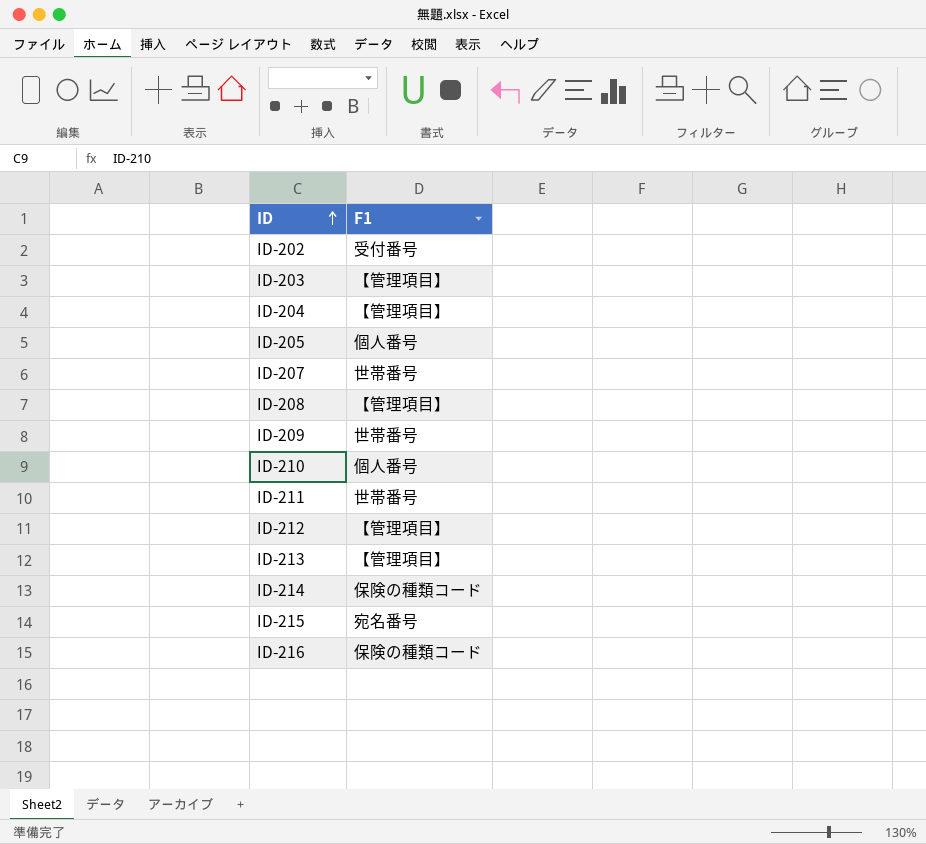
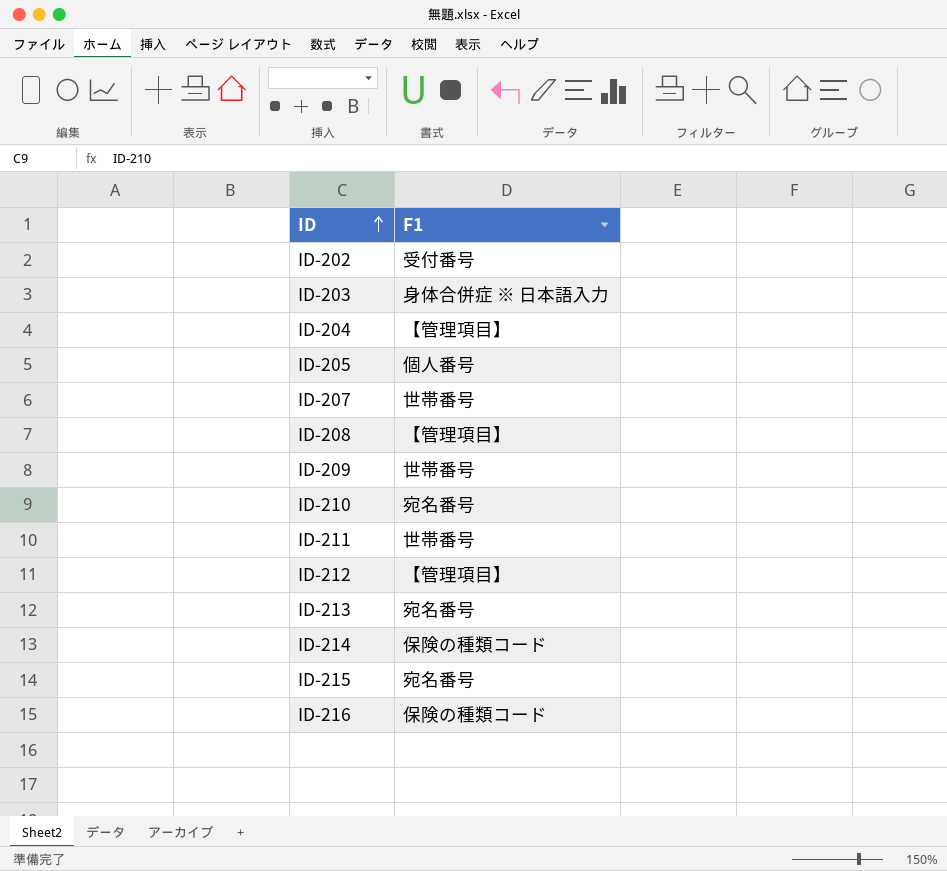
ID-203 | F1: 【管理項目】 -> 身体合併症 ※ 日本語入力
ID-210 | F1: 個人番号 -> 宛名番号
ID-213 | F1: 【管理項目】 -> 宛名番号

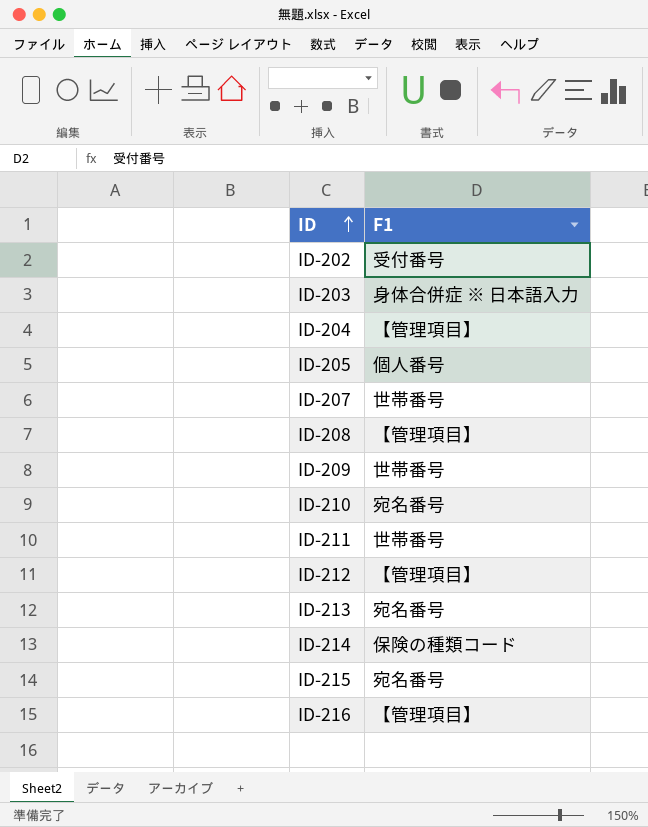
ID-216 | F1: 保険の種類コード -> 【管理項目】

